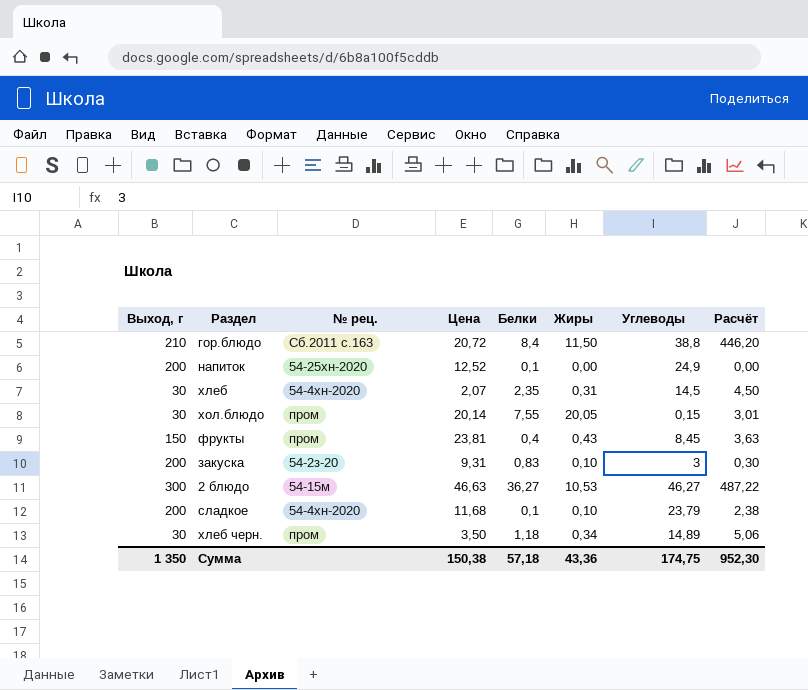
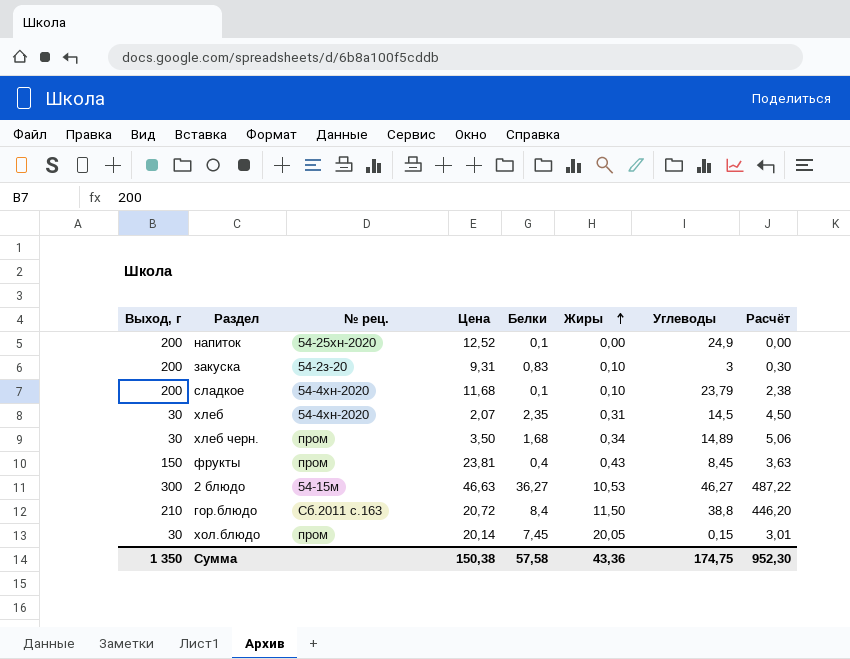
row order: none -> Жиры ascending
хлеб черн. | Белки: 1,18 -> 1,68
хол.блюдо | Белки: 7,55 -> 7,45
Сумма | Белки: 57,18 -> 57,58

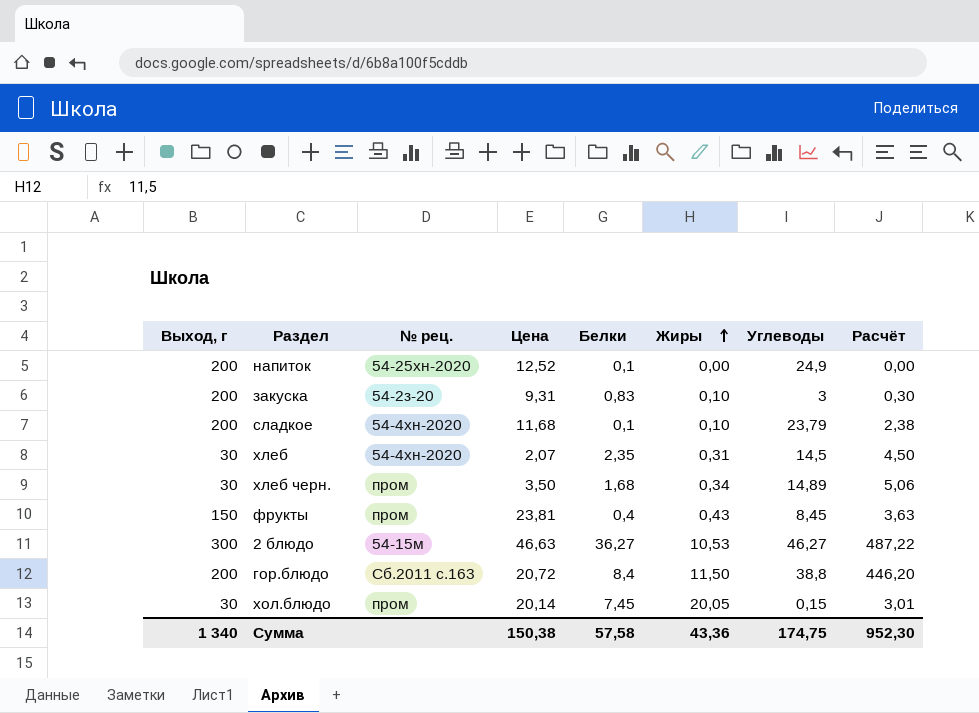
гор.блюдо | Выход, г: 210 -> 200
Сумма | Выход, г: 1 350 -> 1 340

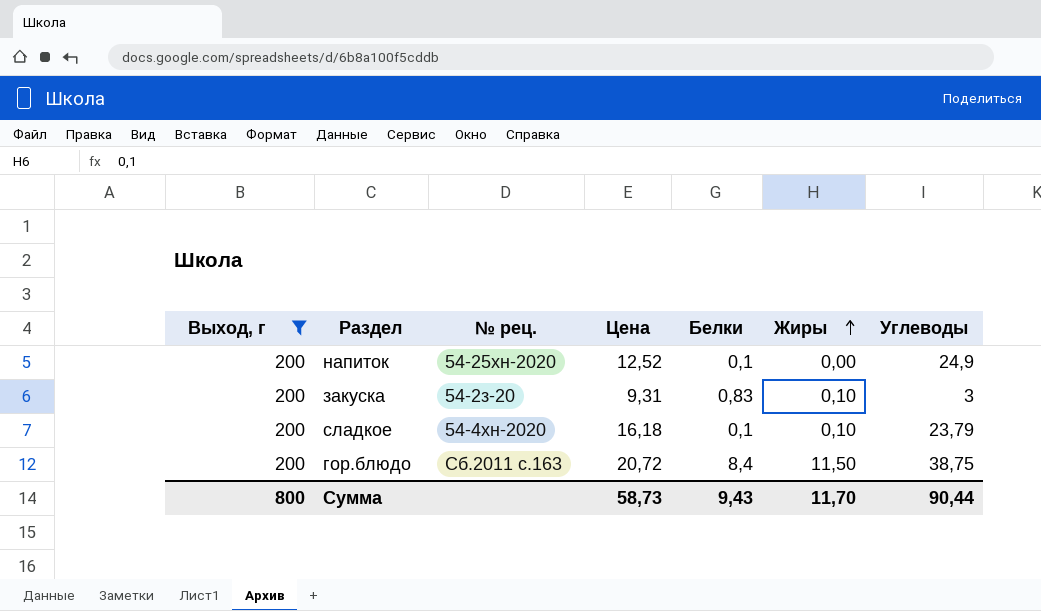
filter: none -> Выход, г = 200
column Расчёт | formula: [Жиры] * [Углеводы] -> none
сладкое | Цена: 11,68 -> 16,18
гор.блюдо | Углеводы: 38,8 -> 38,75
Сумма | Выход, г: 1 340 -> 800
Сумма | Цена: 150,38 -> 58,73
Сумма | Белки: 57,58 -> 9,43
Сумма | Жиры: 43,36 -> 11,70
Сумма | Углеводы: 174,75 -> 90,44

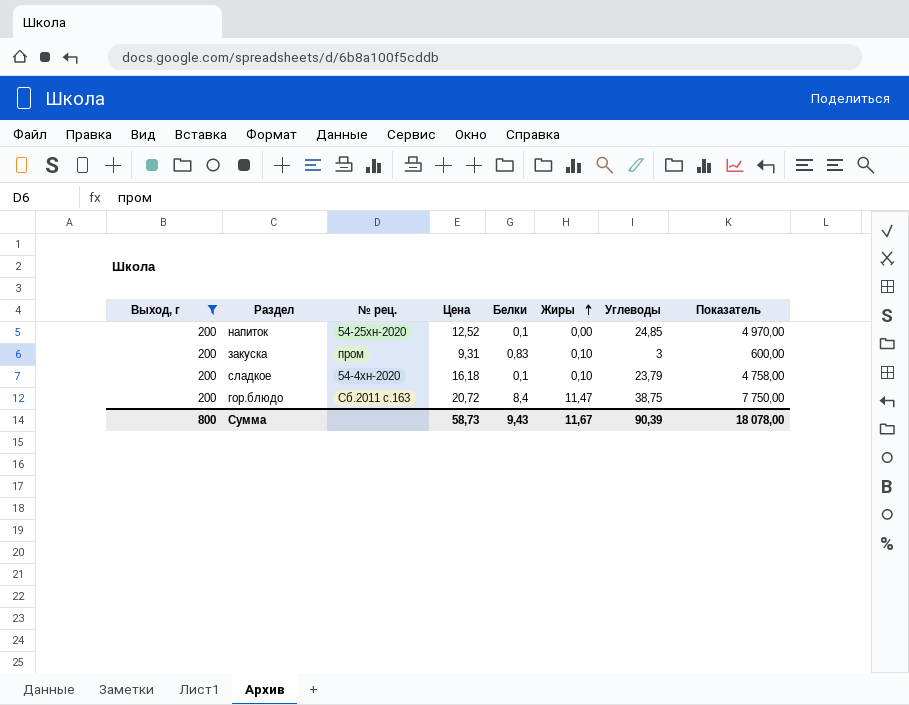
column Показатель | formula: none -> [Выход, г] * [Углеводы]
напиток | Углеводы: 24,9 -> 24,85
закуска | № рец.: 54-2з-20 -> пром
гор.блюдо | Жиры: 11,50 -> 11,47
Сумма | Жиры: 11,70 -> 11,67
Сумма | Углеводы: 90,44 -> 90,39

